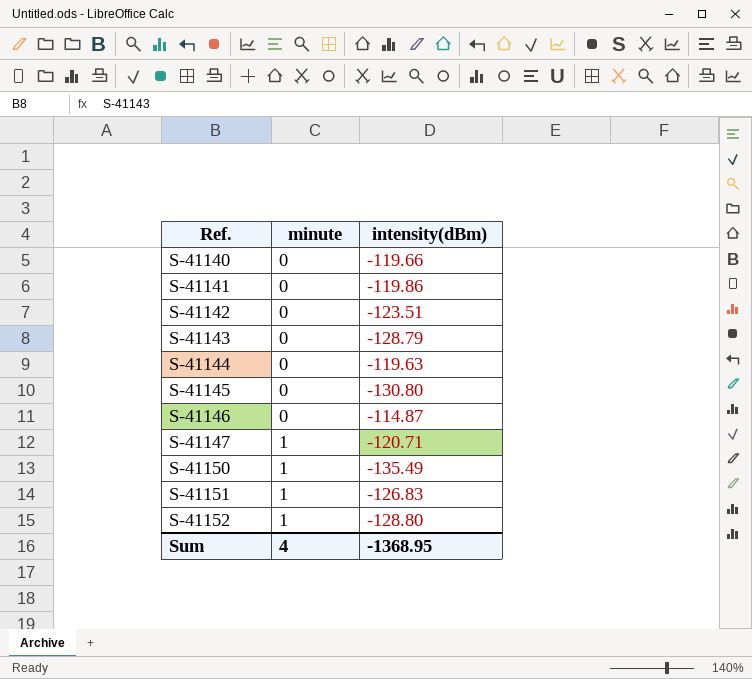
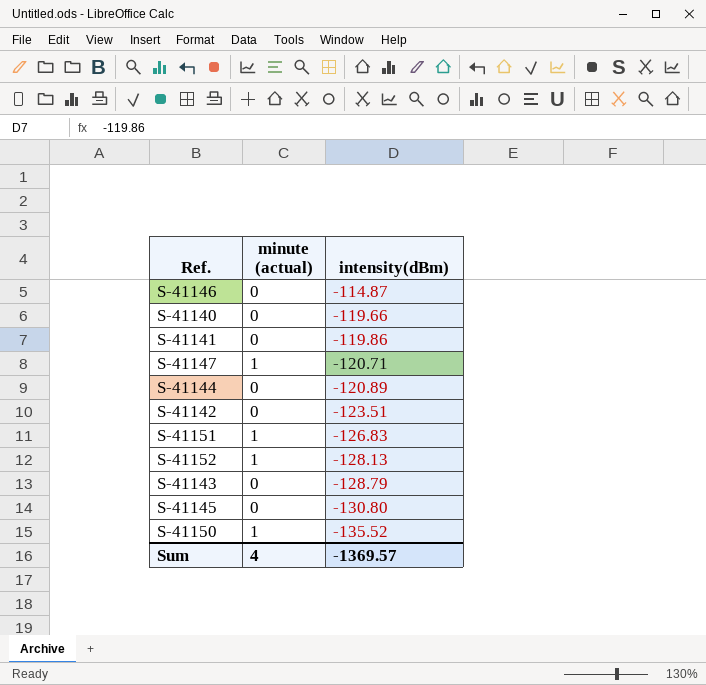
row order: Ref. ascending -> intensity(dBm) descending
column name: minute -> minute (actual)
S-41144 | intensity(dBm): -119.63 -> -120.89
S-41152 | intensity(dBm): -128.80 -> -128.13
S-41150 | intensity(dBm): -135.49 -> -135.52
Sum | intensity(dBm): -1368.95 -> -1369.57

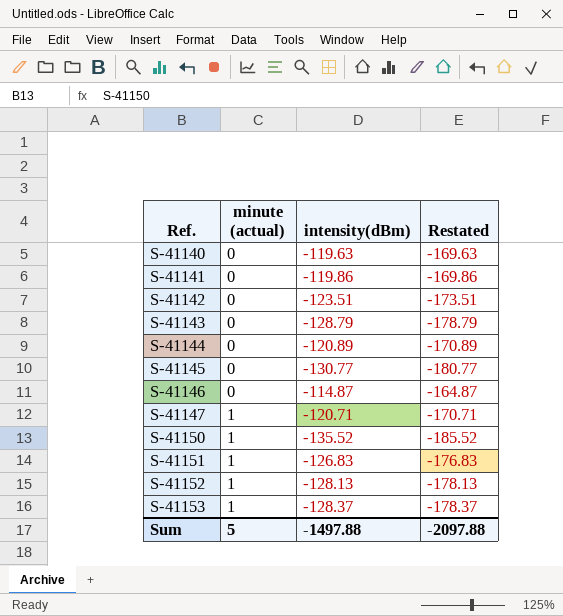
row order: intensity(dBm) descending -> Ref. ascending
column Restated | formula: none -> [intensity(dBm)] - 50
S-41140 | intensity(dBm): -119.66 -> -119.63
S-41145 | intensity(dBm): -130.80 -> -130.77
row S-41153: none -> 1 | -128.37 | -178.37
Sum | minute (actual): 4 -> 5
Sum | intensity(dBm): -1369.57 -> -1497.88

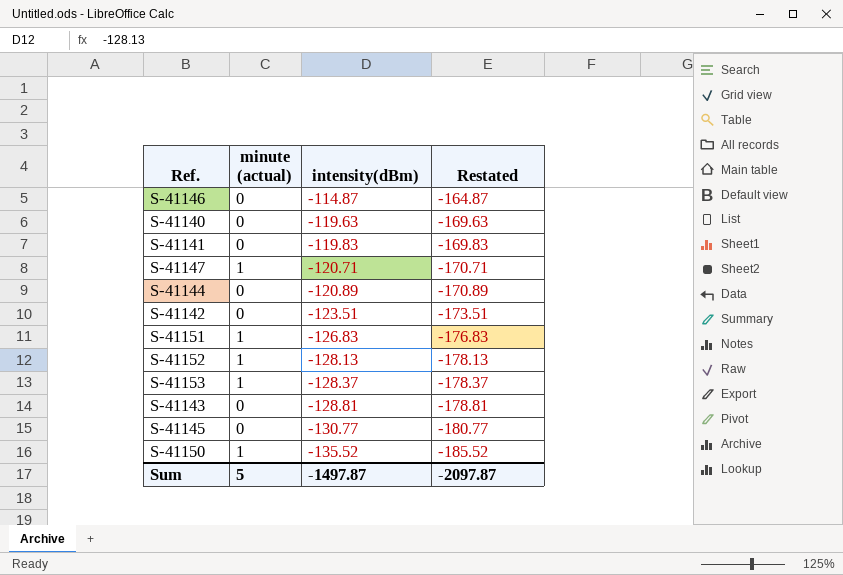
row order: Ref. ascending -> intensity(dBm) descending
S-41141 | intensity(dBm): -119.86 -> -119.83
S-41141 | Restated: -169.86 -> -169.83
S-41143 | intensity(dBm): -128.79 -> -128.81
S-41143 | Restated: -178.79 -> -178.81
Sum | intensity(dBm): -1497.88 -> -1497.87
Sum | Restated: -2097.88 -> -2097.87

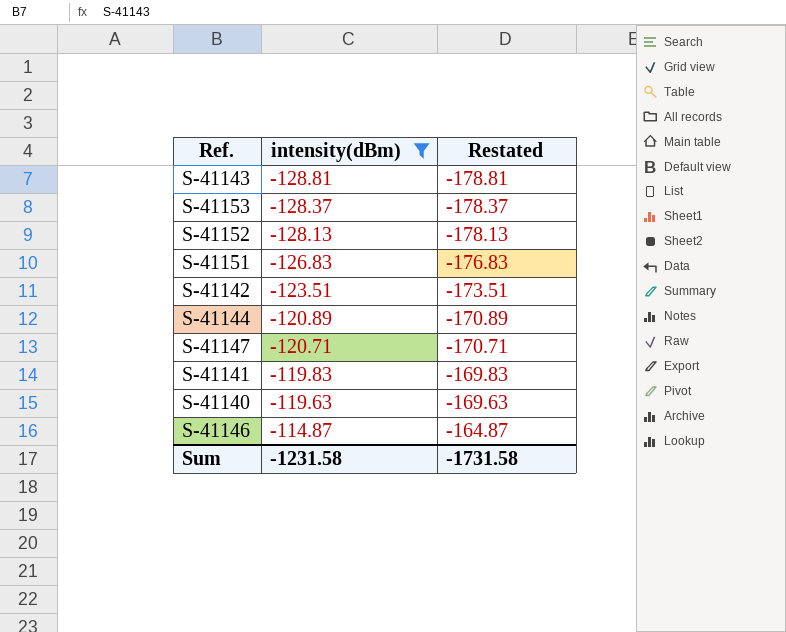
filter: none -> intensity(dBm) >= -128.81
row order: intensity(dBm) descending -> intensity(dBm) ascending
column minute (actual) | position: 2 -> none
Sum | intensity(dBm): -1497.87 -> -1231.58
Sum | Restated: -2097.87 -> -1731.58

